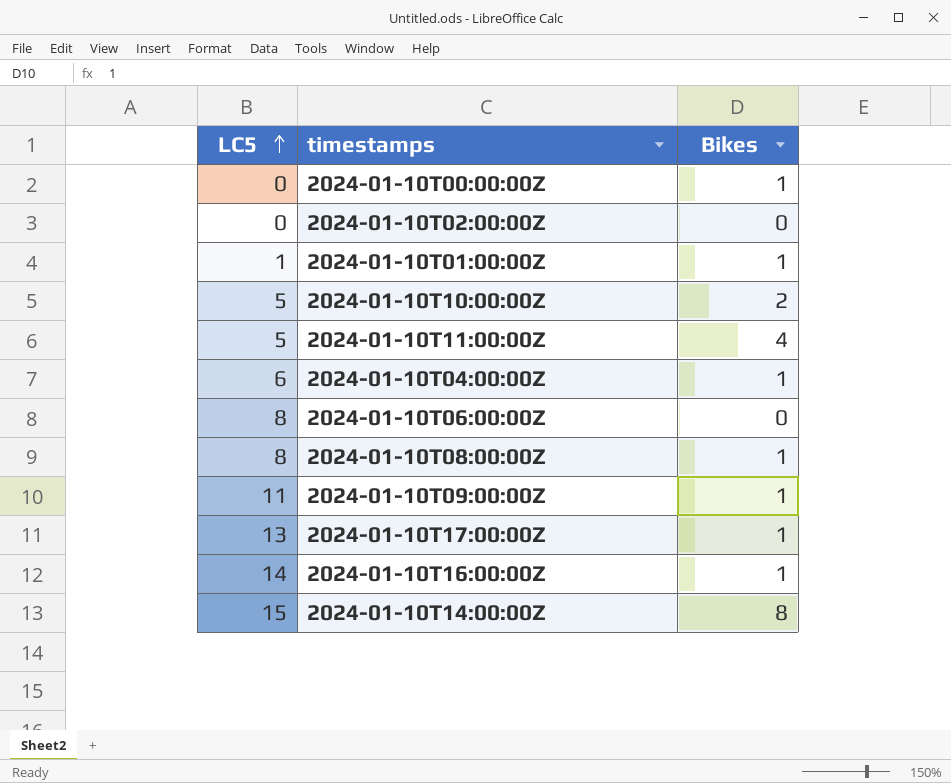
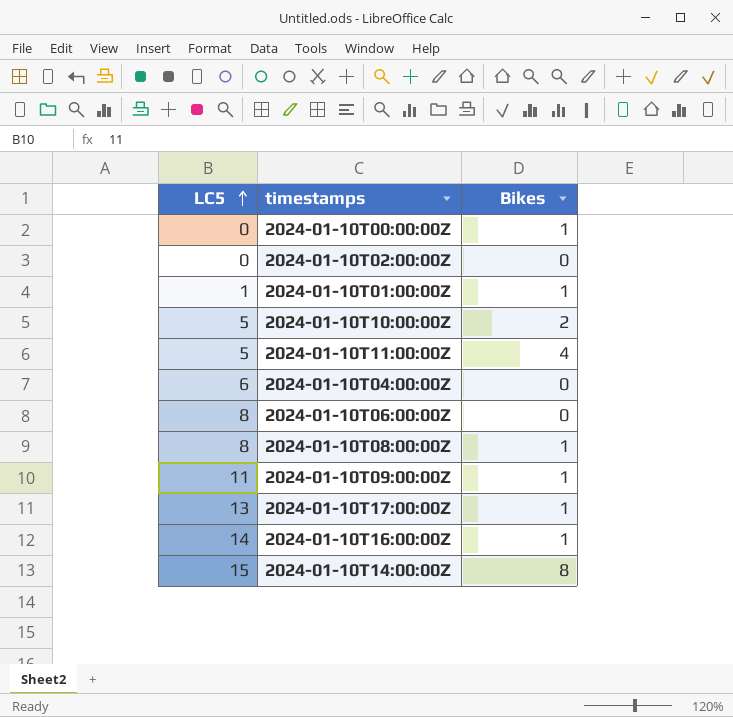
2024-01-10T04:00:00Z | Bikes: 1 -> 0

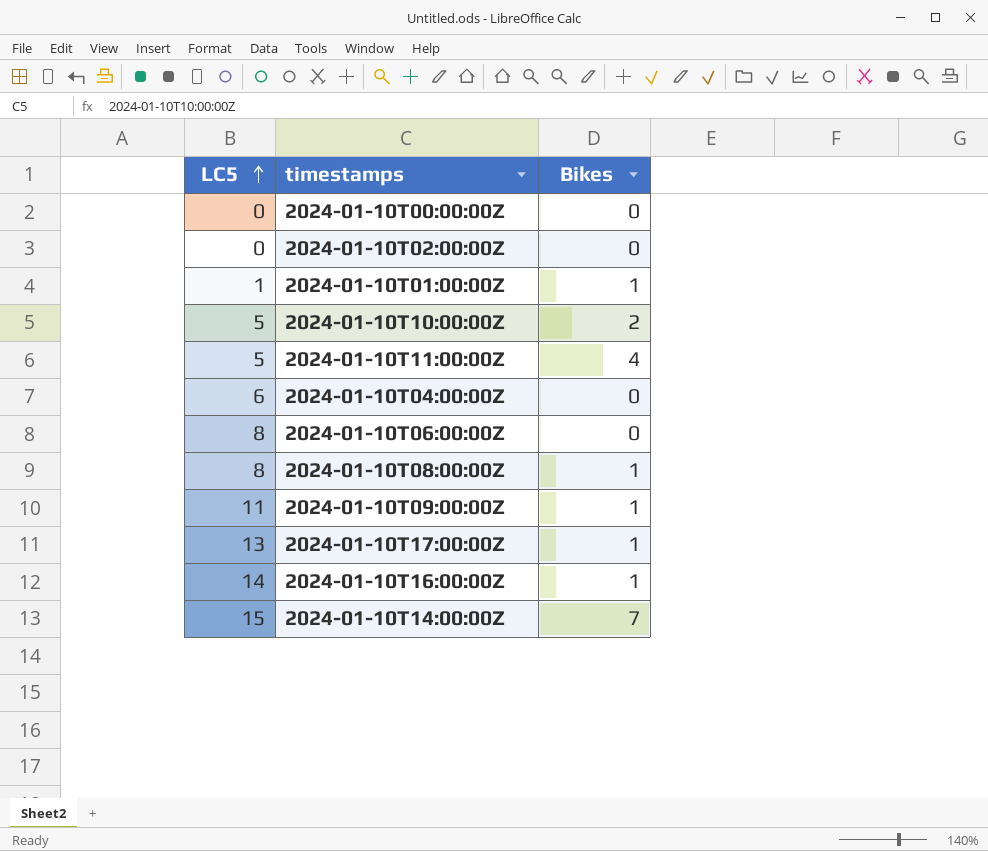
2024-01-10T00:00:00Z | Bikes: 1 -> 0
2024-01-10T14:00:00Z | Bikes: 8 -> 7

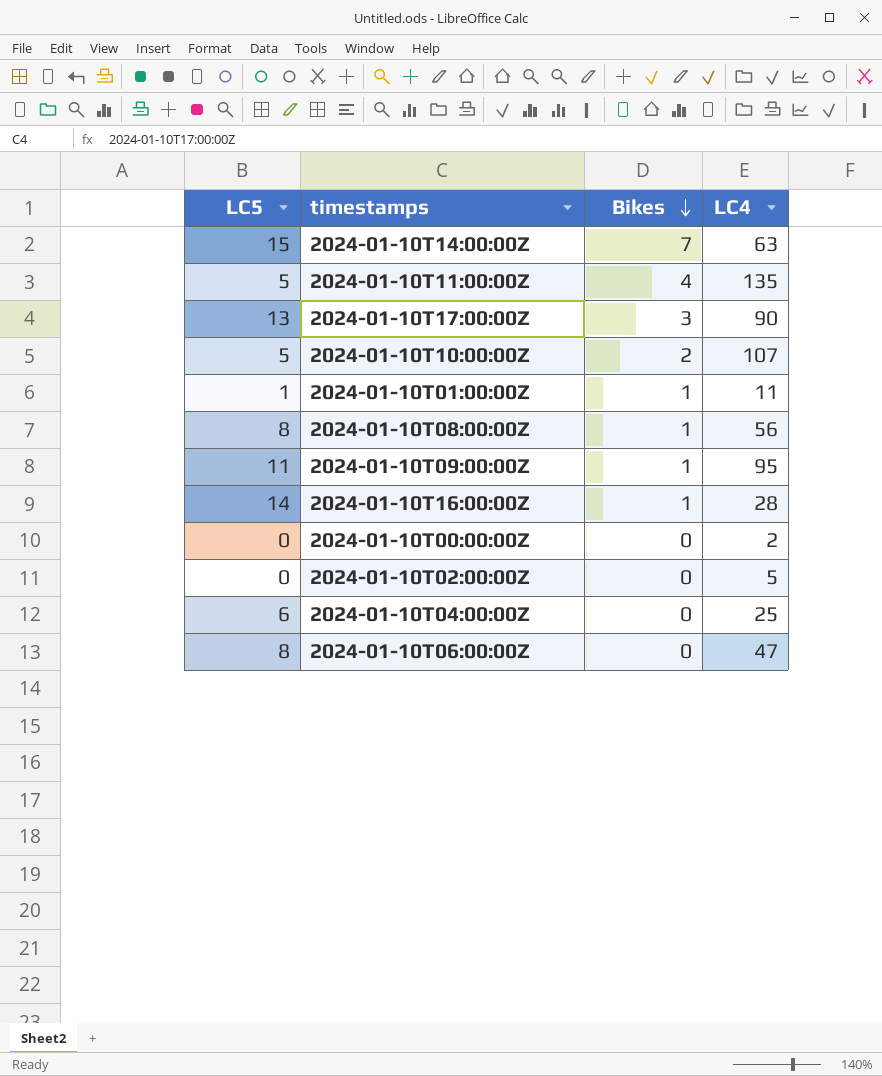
row order: LC5 ascending -> Bikes descending
column LC4 | position: none -> 4
2024-01-10T17:00:00Z | Bikes: 1 -> 3

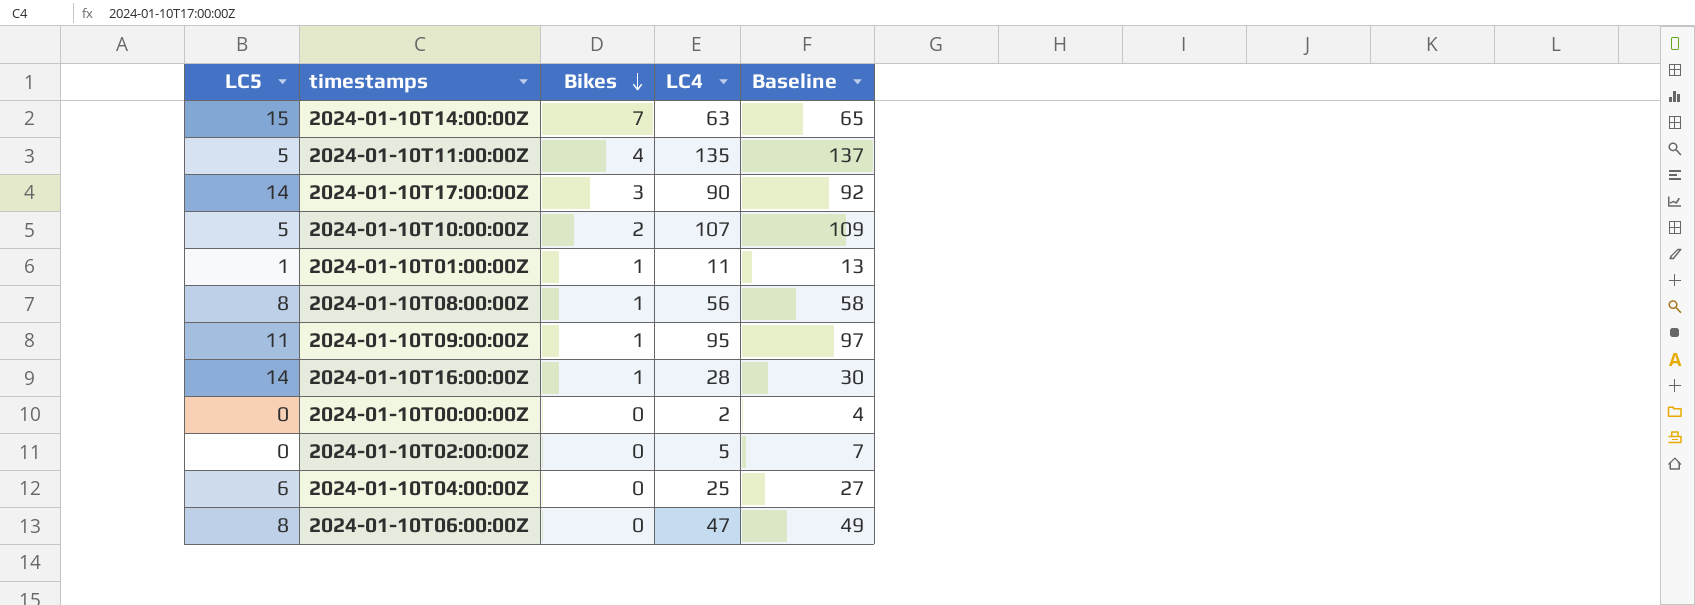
column Baseline | formula: none -> [LC4] + 2
2024-01-10T17:00:00Z | LC5: 13 -> 14

